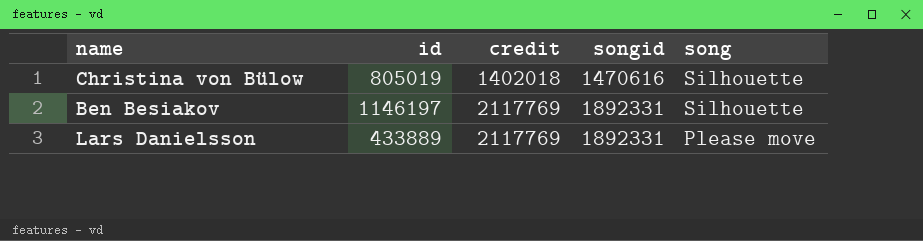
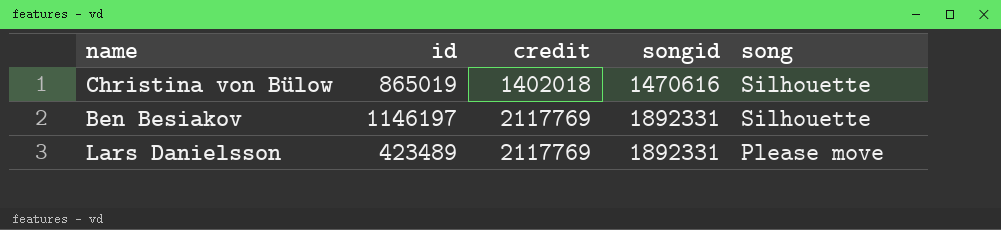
Christina von Bülow | id: 805019 -> 865019
Lars Danielsson | id: 433889 -> 423489

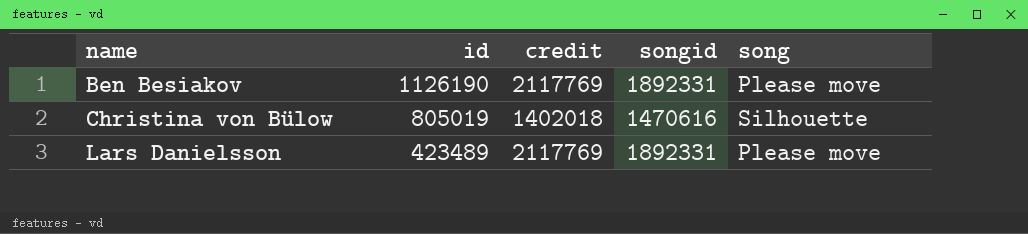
row order: credit ascending -> name ascending
Ben Besiakov | id: 1146197 -> 1126190
Ben Besiakov | song: Silhouette -> Please move
Christina von Bülow | id: 865019 -> 805019

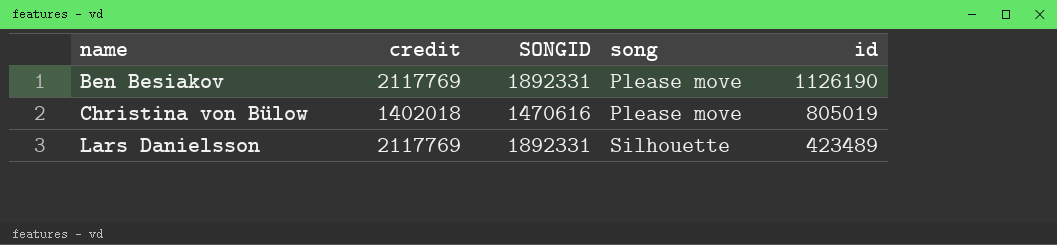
column name: songid -> SONGID
column id | position: 2 -> 5
Christina von Bülow | song: Silhouette -> Please move
Lars Danielsson | song: Please move -> Silhouette

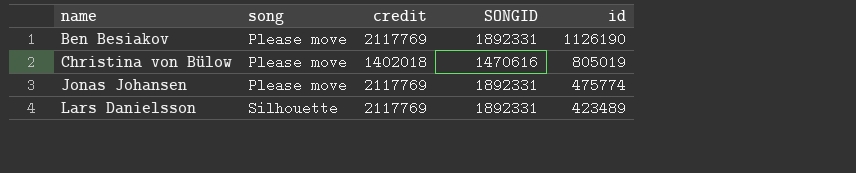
column song | position: 4 -> 2
row Jonas Johansen: none -> Please move | 2117769 | 1892331 | 475774

